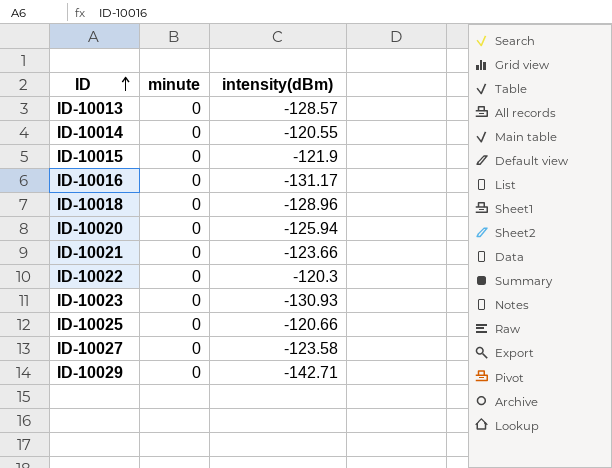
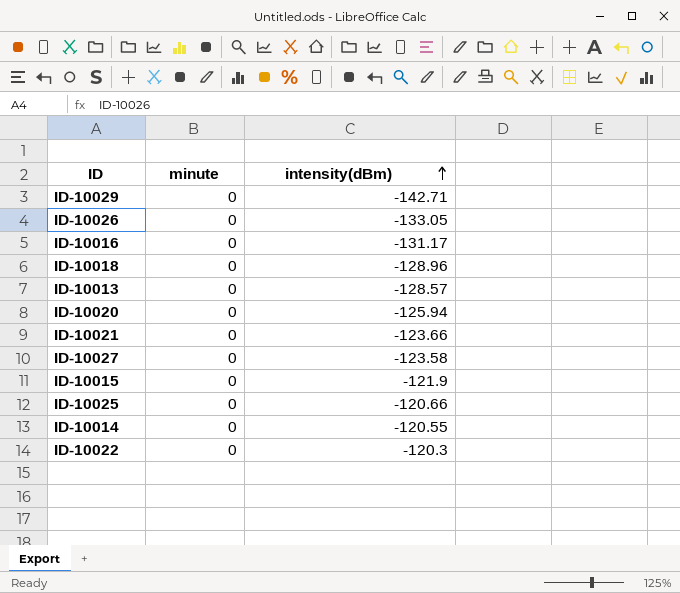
row order: ID ascending -> intensity(dBm) ascending
row ID-10023: 0 | -130.93 -> none
row ID-10026: none -> 0 | -133.05

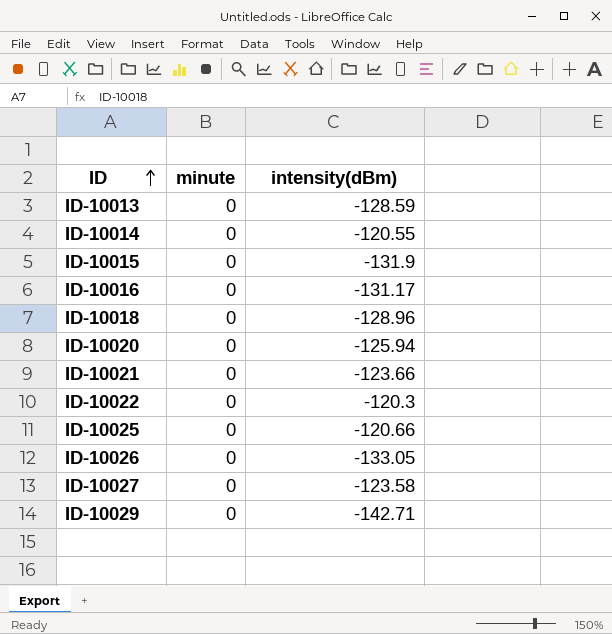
row order: intensity(dBm) ascending -> ID ascending
ID-10013 | intensity(dBm): -128.57 -> -128.59
ID-10015 | intensity(dBm): -121.9 -> -131.9

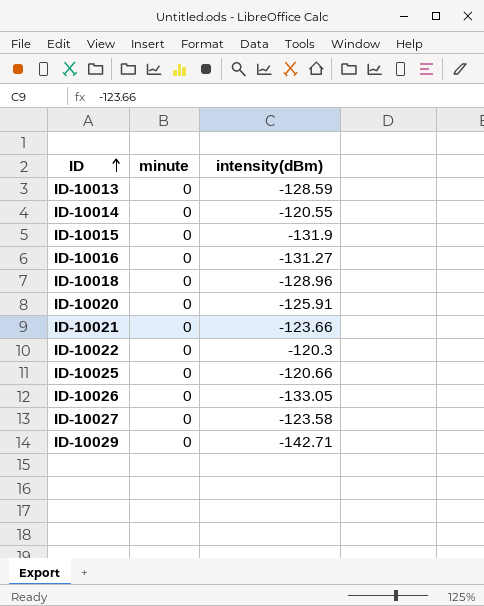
ID-10016 | intensity(dBm): -131.17 -> -131.27
ID-10020 | intensity(dBm): -125.94 -> -125.91

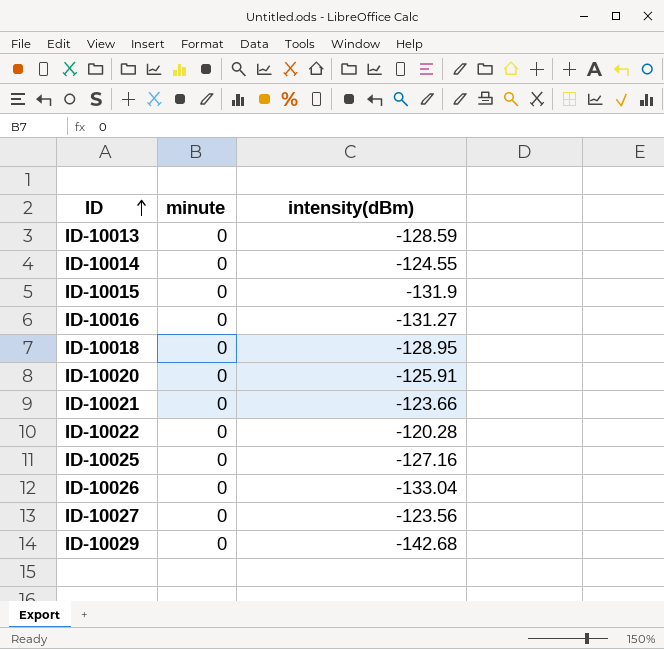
ID-10014 | intensity(dBm): -120.55 -> -124.55
ID-10018 | intensity(dBm): -128.96 -> -128.95
ID-10022 | intensity(dBm): -120.3 -> -120.28
ID-10025 | intensity(dBm): -120.66 -> -127.16
ID-10026 | intensity(dBm): -133.05 -> -133.04
ID-10027 | intensity(dBm): -123.58 -> -123.56
ID-10029 | intensity(dBm): -142.71 -> -142.68

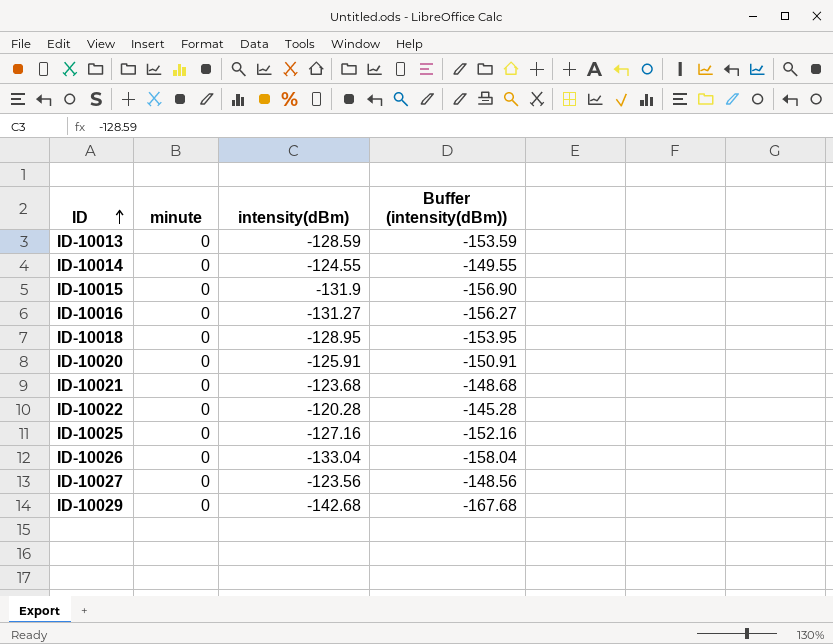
column Buffer (intensity(dBm)) | formula: none -> [intensity(dBm)] - 25
ID-10021 | intensity(dBm): -123.66 -> -123.68

